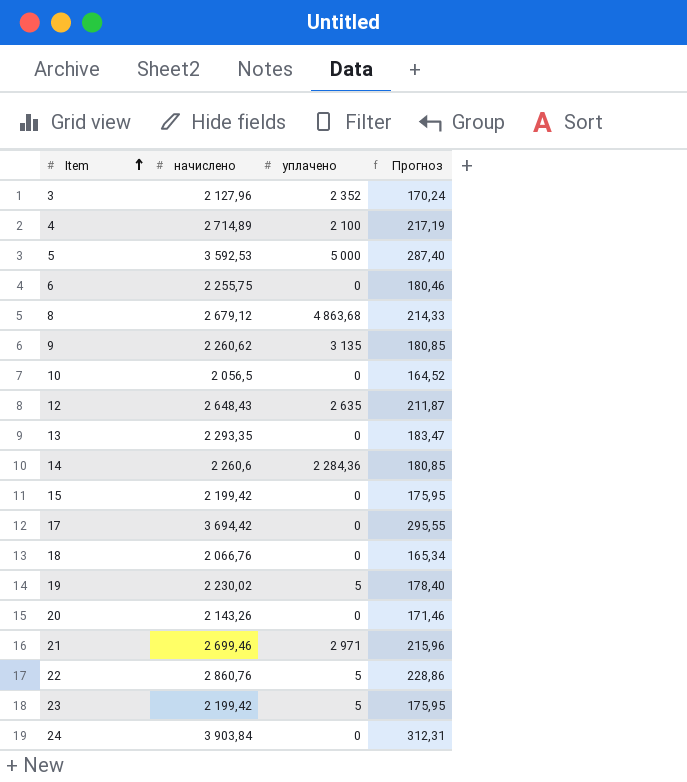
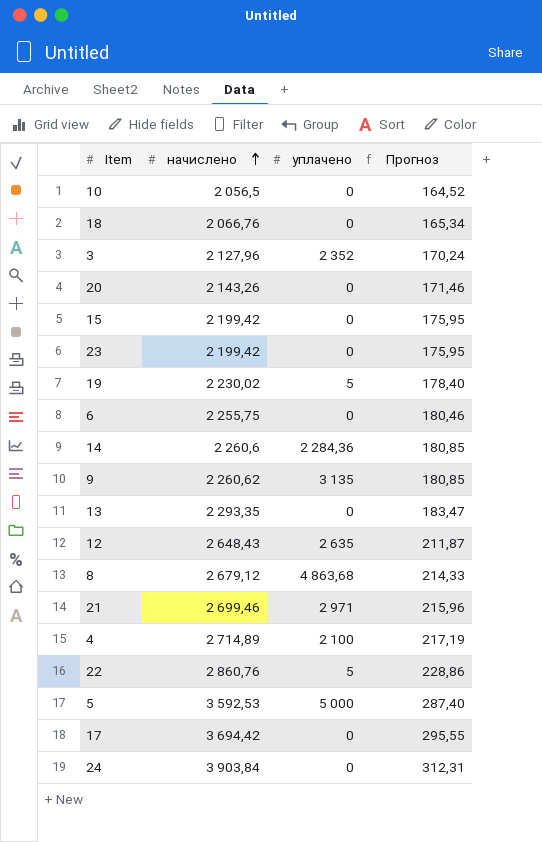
row order: Item ascending -> начислено ascending
23 | уплачено: 5 -> 0

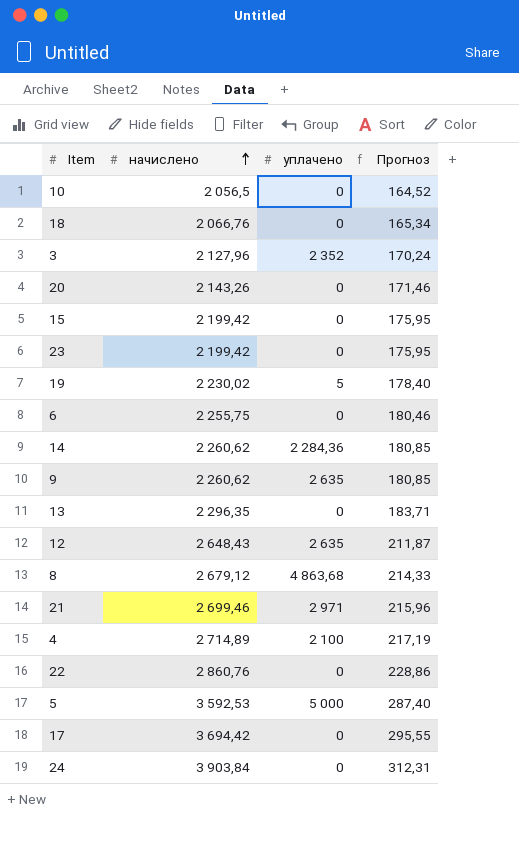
14 | начислено: 2 260,6 -> 2 260,62
9 | уплачено: 3 135 -> 2 635
13 | начислено: 2 293,35 -> 2 296,35
13 | Прогноз: 183,47 -> 183,71
22 | уплачено: 5 -> 0

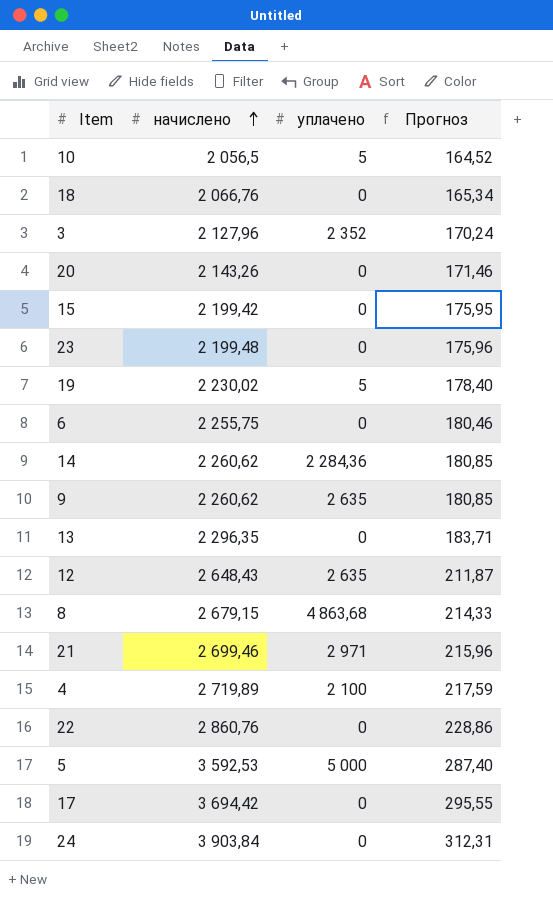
10 | уплачено: 0 -> 5
23 | начислено: 2 199,42 -> 2 199,48
23 | Прогноз: 175,95 -> 175,96
8 | начислено: 2 679,12 -> 2 679,15
4 | начислено: 2 714,89 -> 2 719,89
4 | Прогноз: 217,19 -> 217,59

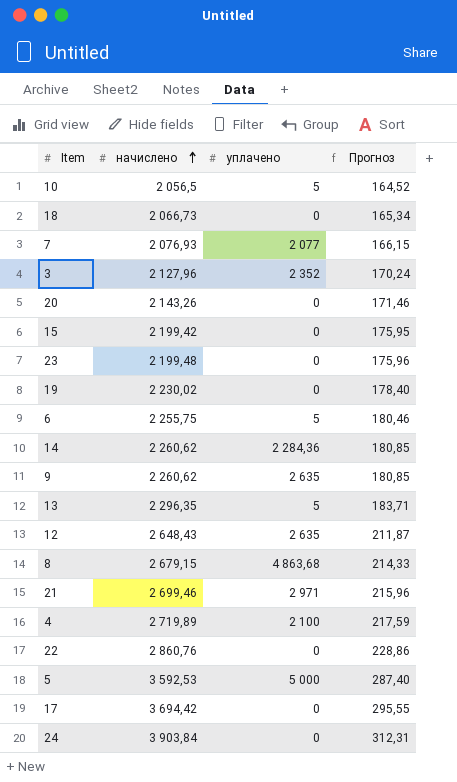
18 | начислено: 2 066,76 -> 2 066,73
row 7: none -> 2 076,93 | 2 077 | 166,15
19 | уплачено: 5 -> 0
6 | уплачено: 0 -> 5
13 | уплачено: 0 -> 5

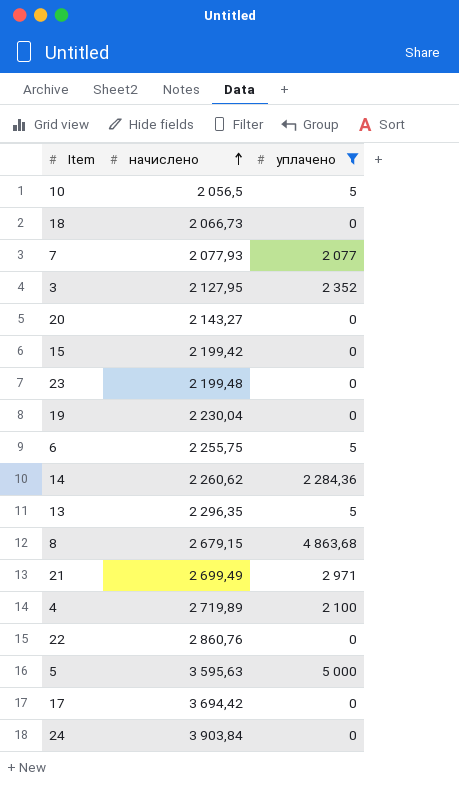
filter: none -> уплачено != 2 635
column Прогноз | formula: [начислено] * 0,08 -> none
7 | начислено: 2 076,93 -> 2 077,93
3 | начислено: 2 127,96 -> 2 127,95
20 | начислено: 2 143,26 -> 2 143,27
19 | начислено: 2 230,02 -> 2 230,04
21 | начислено: 2 699,46 -> 2 699,49
5 | начислено: 3 592,53 -> 3 595,63

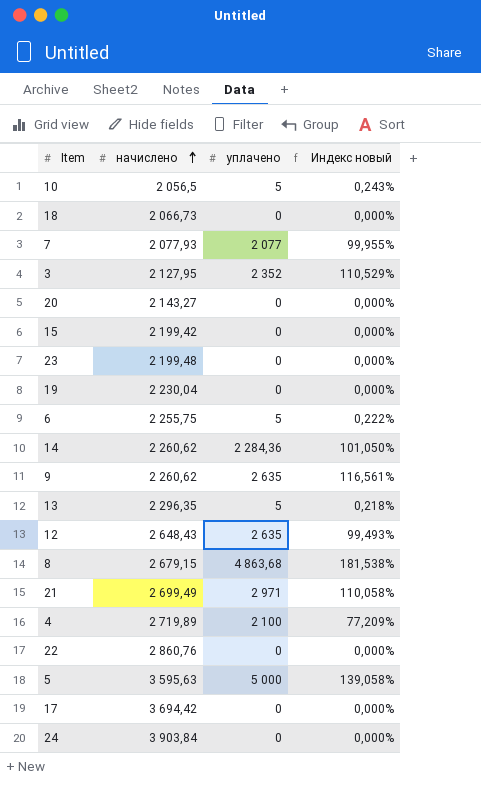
filter: уплачено != 2 635 -> none
column Индекс новый | formula: none -> [уплачено] / [начислено]

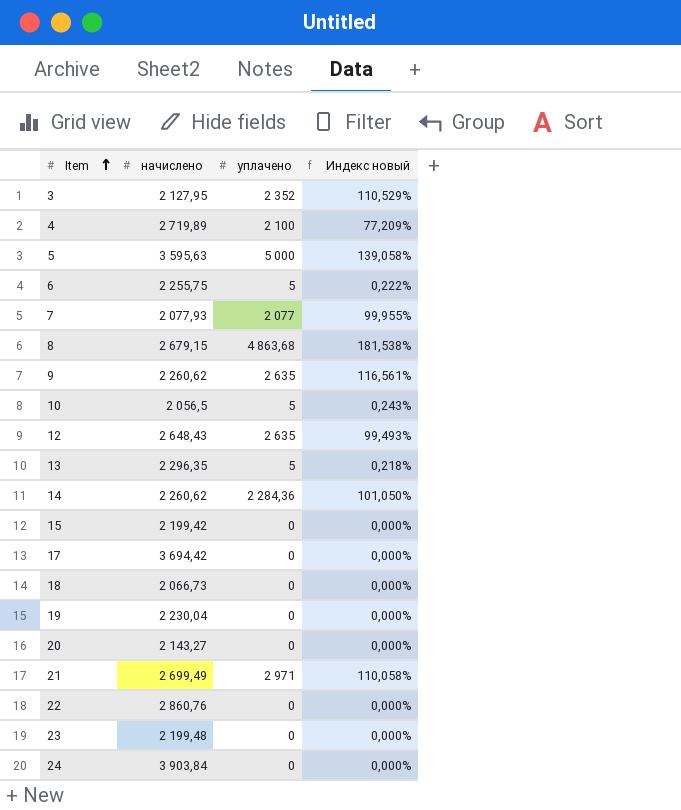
row order: начислено ascending -> Item ascending

